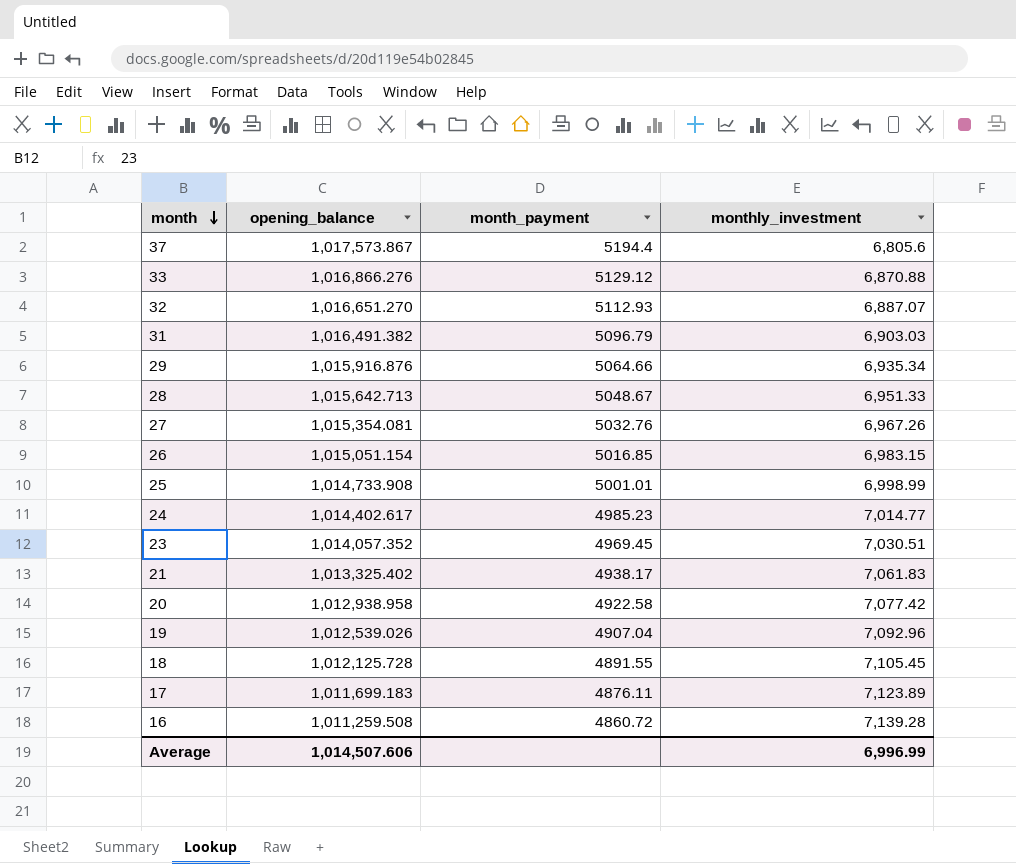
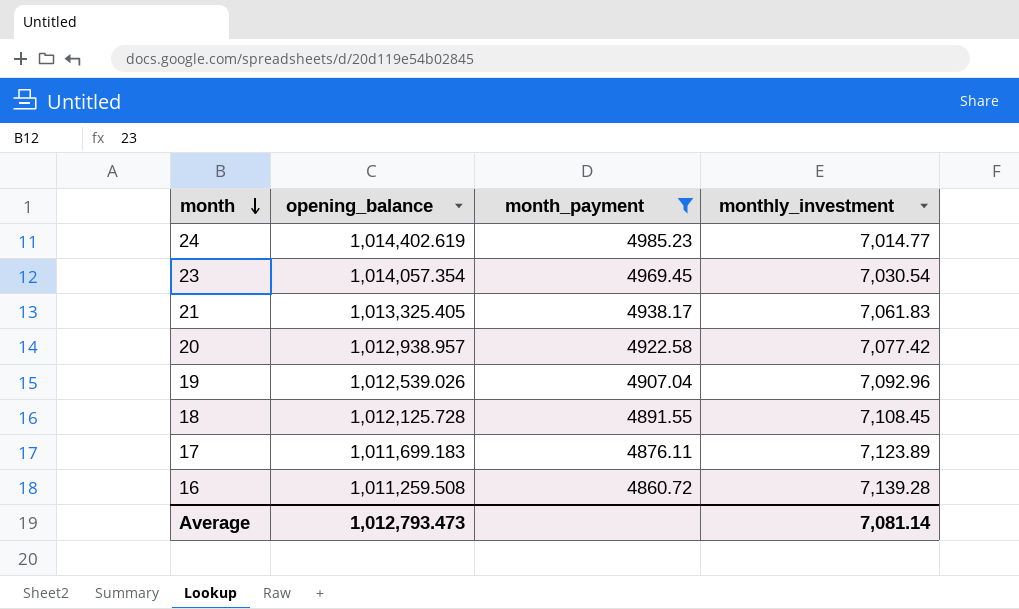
filter: none -> month_payment <= 4985.23
24 | opening_balance: 1,014,402.617 -> 1,014,402.619
23 | opening_balance: 1,014,057.352 -> 1,014,057.354
23 | monthly_investment: 7,030.51 -> 7,030.54
21 | opening_balance: 1,013,325.402 -> 1,013,325.405
20 | opening_balance: 1,012,938.958 -> 1,012,938.957
18 | monthly_investment: 7,105.45 -> 7,108.45
Average | opening_balance: 1,014,507.606 -> 1,012,793.473
Average | monthly_investment: 6,996.99 -> 7,081.14

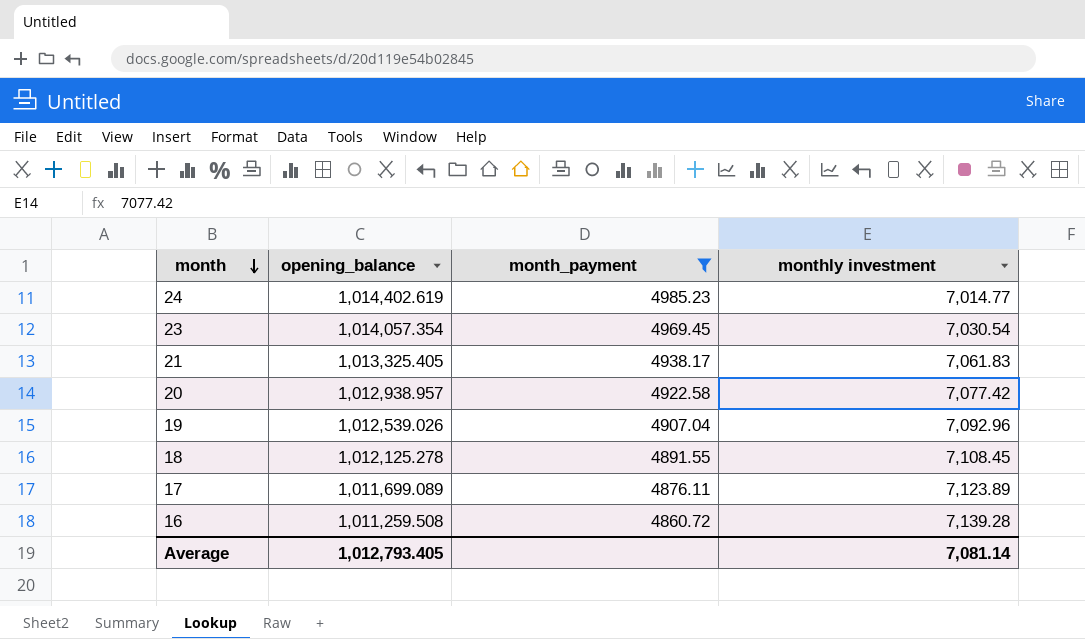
column name: monthly_investment -> monthly investment
18 | opening_balance: 1,012,125.728 -> 1,012,125.278
17 | opening_balance: 1,011,699.183 -> 1,011,699.089
Average | opening_balance: 1,012,793.473 -> 1,012,793.405

